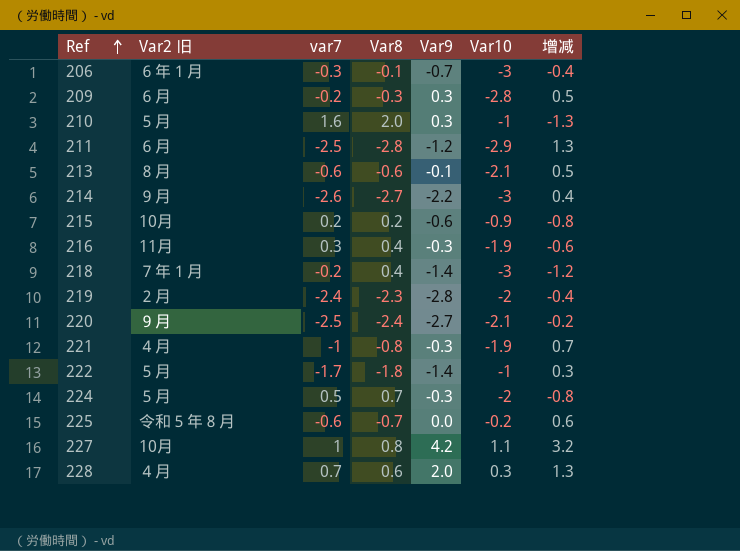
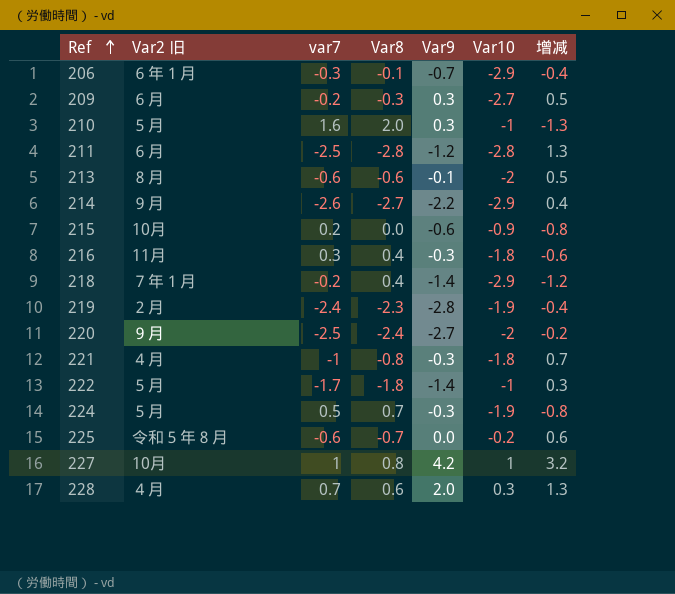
206 | Var10: -3 -> -2.9
209 | Var10: -2.8 -> -2.7
211 | Var10: -2.9 -> -2.8
213 | Var10: -2.1 -> -2
214 | Var10: -3 -> -2.9
215 | Var8: 0.2 -> 0.0
216 | Var10: -1.9 -> -1.8
218 | Var10: -3 -> -2.9
219 | Var10: -2 -> -1.9
220 | Var10: -2.1 -> -2
221 | Var10: -1.9 -> -1.8
224 | Var10: -2 -> -1.9
227 | Var10: 1.1 -> 1

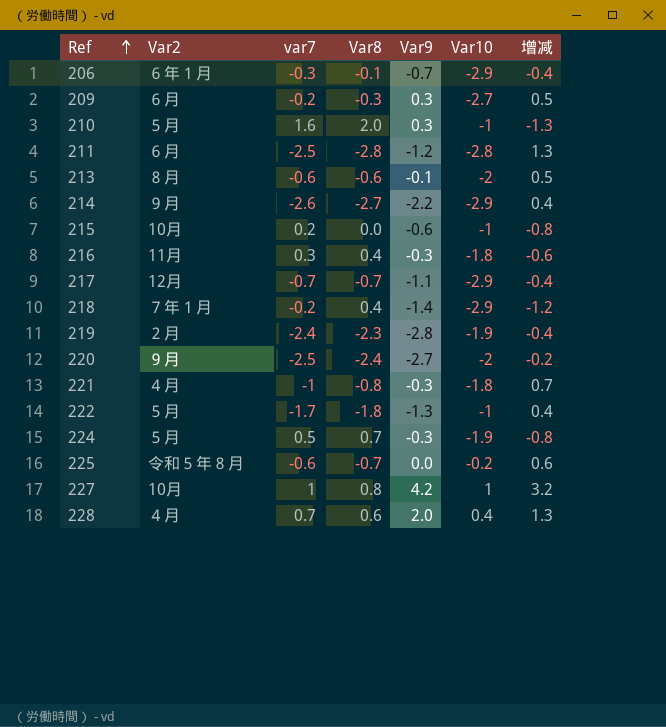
column name: Var2 旧 -> Var2
215 | Var10: -0.9 -> -1
row 217: none -> 12月 | -0.7 | -0.7 | -1.1 | -2.9 | -0.4
222 | Var9: -1.4 -> -1.3
222 | 增减: 0.3 -> 0.4
228 | Var10: 0.3 -> 0.4

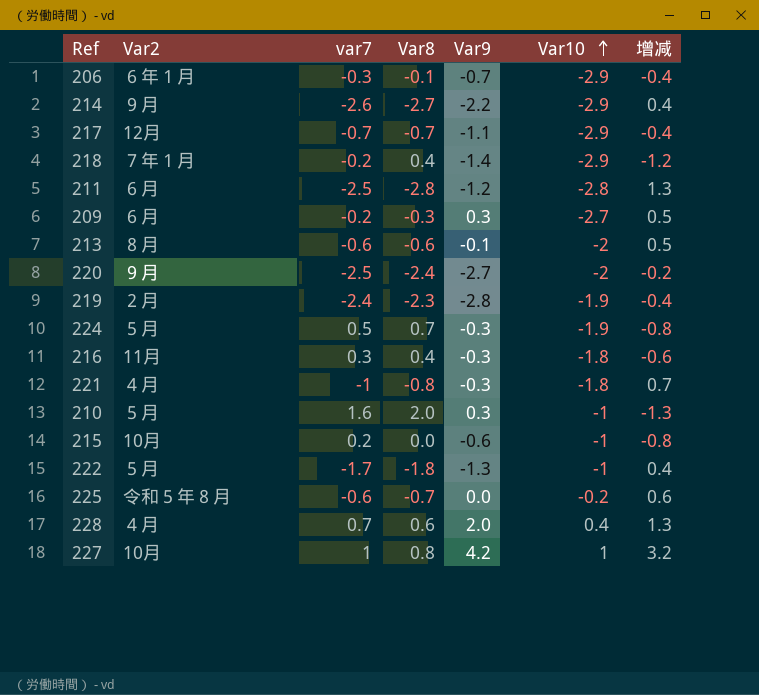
row order: Ref ascending -> Var10 ascending

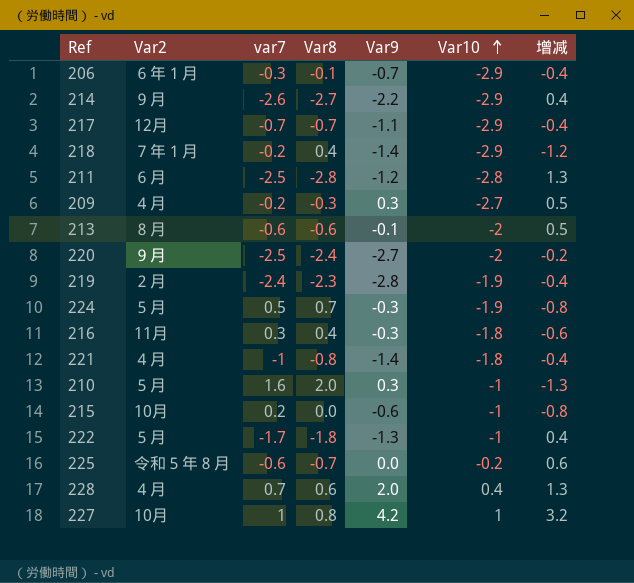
209 | Var2: ６月 -> ４月
221 | Var9: -0.3 -> -1.4
221 | 增减: 0.7 -> -0.4

